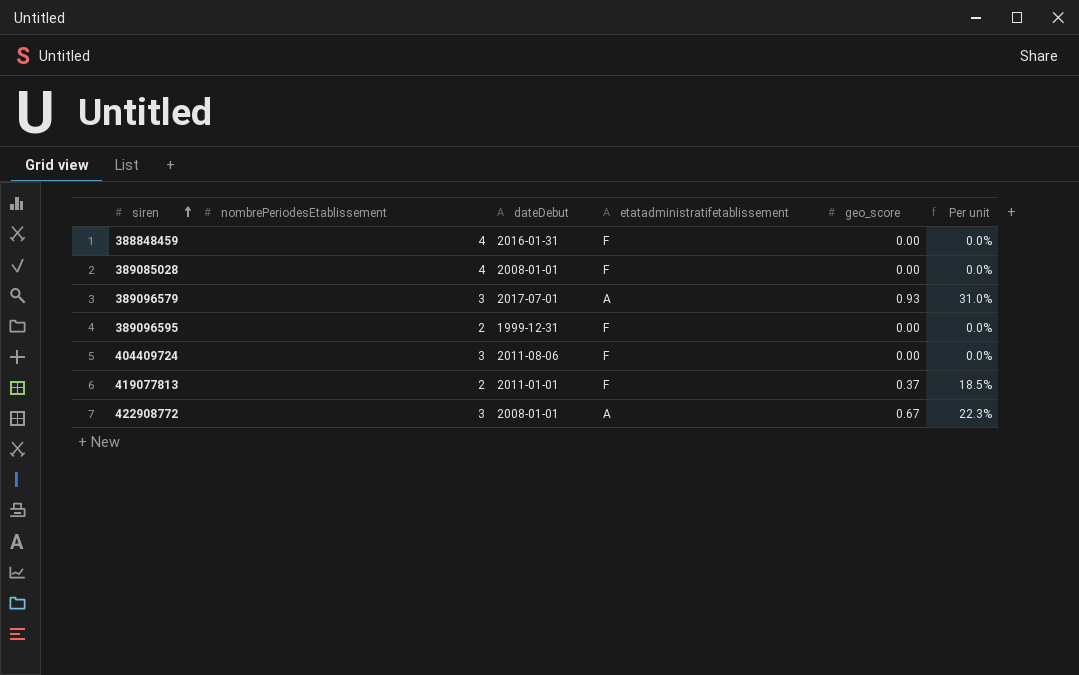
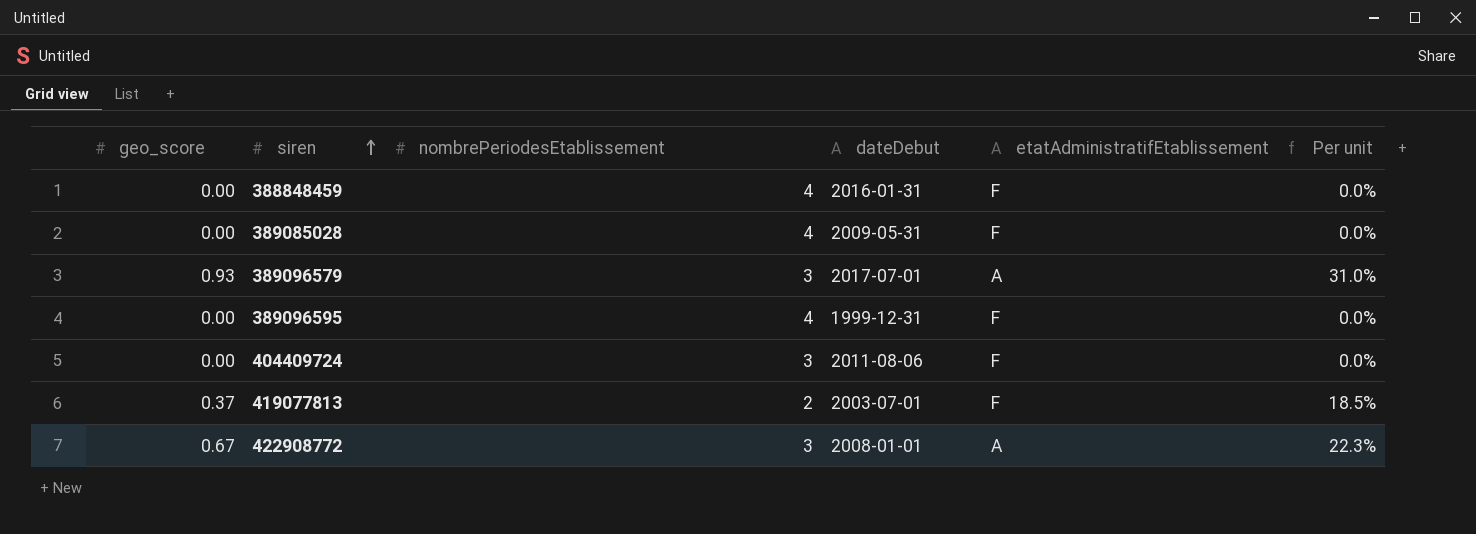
column geo_score | position: 5 -> 1
column name: etatadministratifetablissement -> etatAdministratifEtablissement
389085028 | dateDebut: 2008-01-01 -> 2009-05-31
389096595 | nombrePeriodesEtablissement: 2 -> 4
419077813 | dateDebut: 2011-01-01 -> 2003-07-01

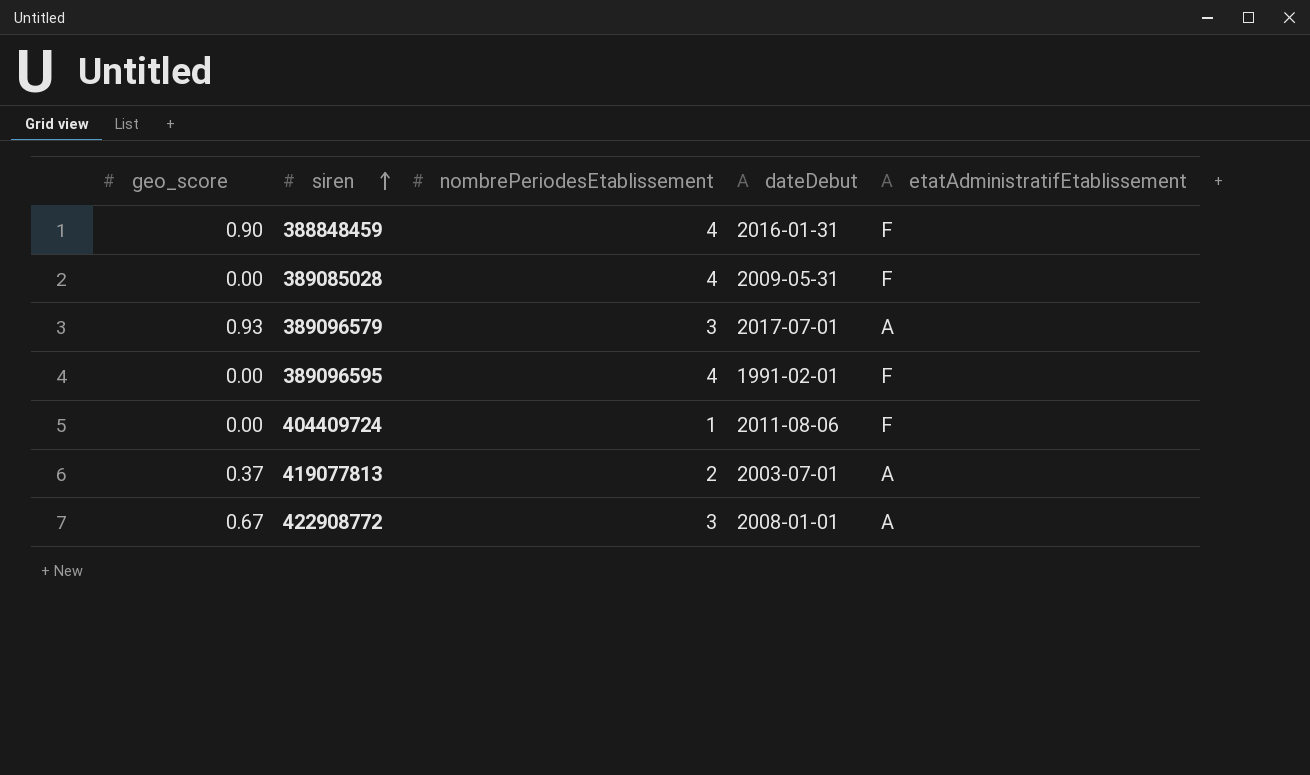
column Per unit | formula: [geo_score] / [nombrePeriodesEtablissement] -> none
388848459 | geo_score: 0.00 -> 0.90
389096595 | dateDebut: 1999-12-31 -> 1991-02-01
404409724 | nombrePeriodesEtablissement: 3 -> 1
419077813 | etatAdministratifEtablissement: F -> A

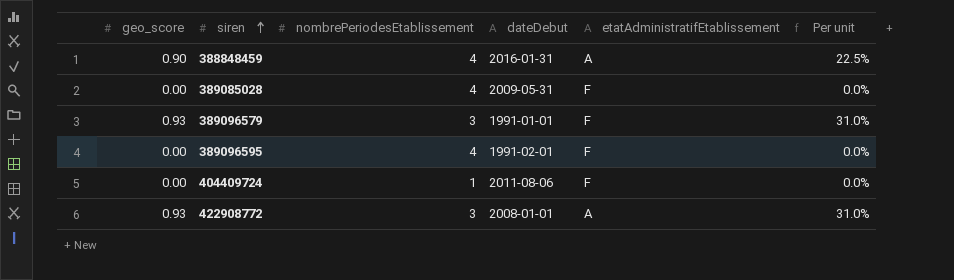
column Per unit | formula: none -> [geo_score] / [nombrePeriodesEtablissement]
row 419077813: 0.37 | 2 | 2003-07-01 | A -> none
388848459 | etatAdministratifEtablissement: F -> A
389096579 | dateDebut: 2017-07-01 -> 1991-01-01
389096579 | etatAdministratifEtablissement: A -> F
422908772 | geo_score: 0.67 -> 0.93

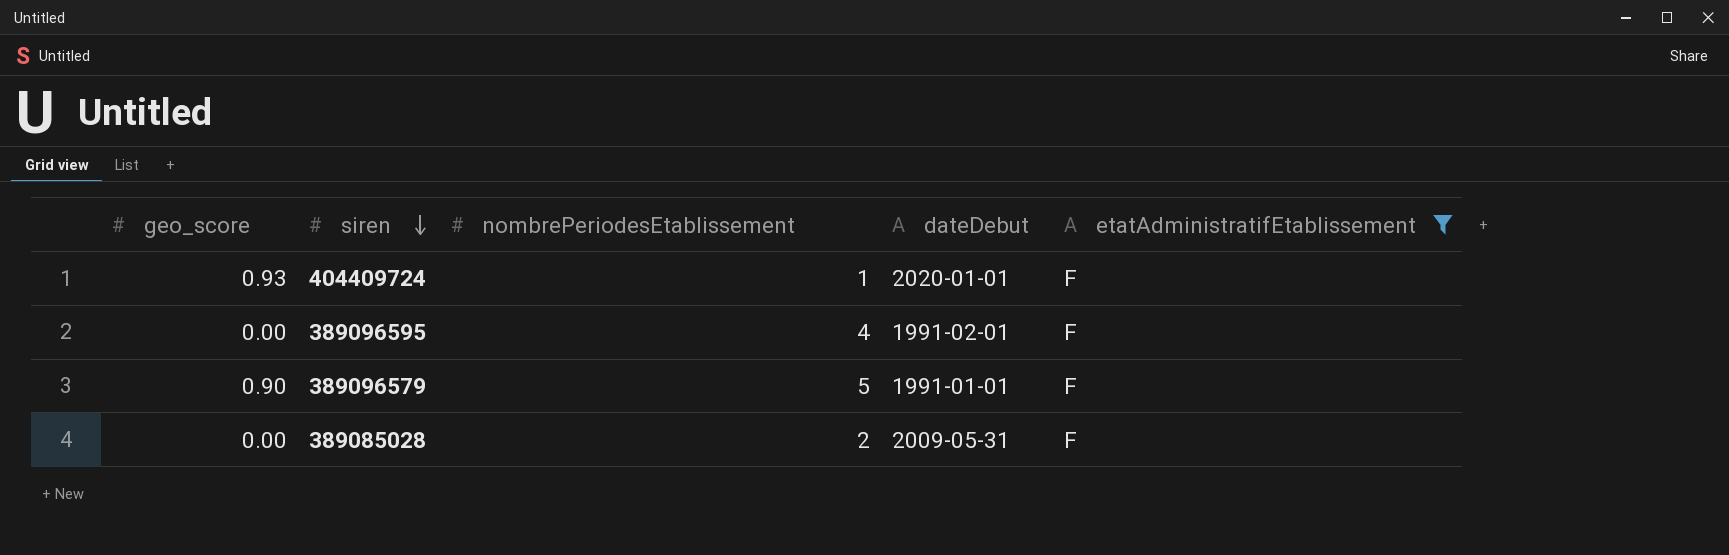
filter: none -> etatAdministratifEtablissement = F
row order: siren ascending -> siren descending
column Per unit | formula: [geo_score] / [nombrePeriodesEtablissement] -> none
404409724 | geo_score: 0.00 -> 0.93
404409724 | dateDebut: 2011-08-06 -> 2020-01-01
389096579 | geo_score: 0.93 -> 0.90
389096579 | nombrePeriodesEtablissement: 3 -> 5
389085028 | nombrePeriodesEtablissement: 4 -> 2

